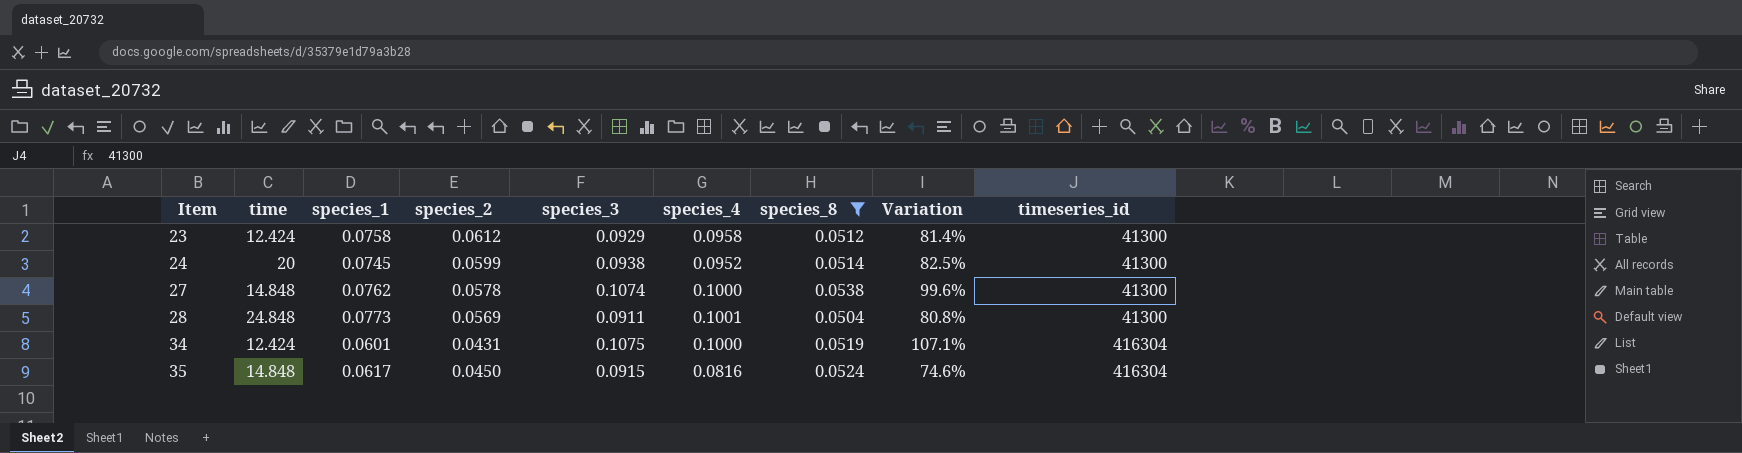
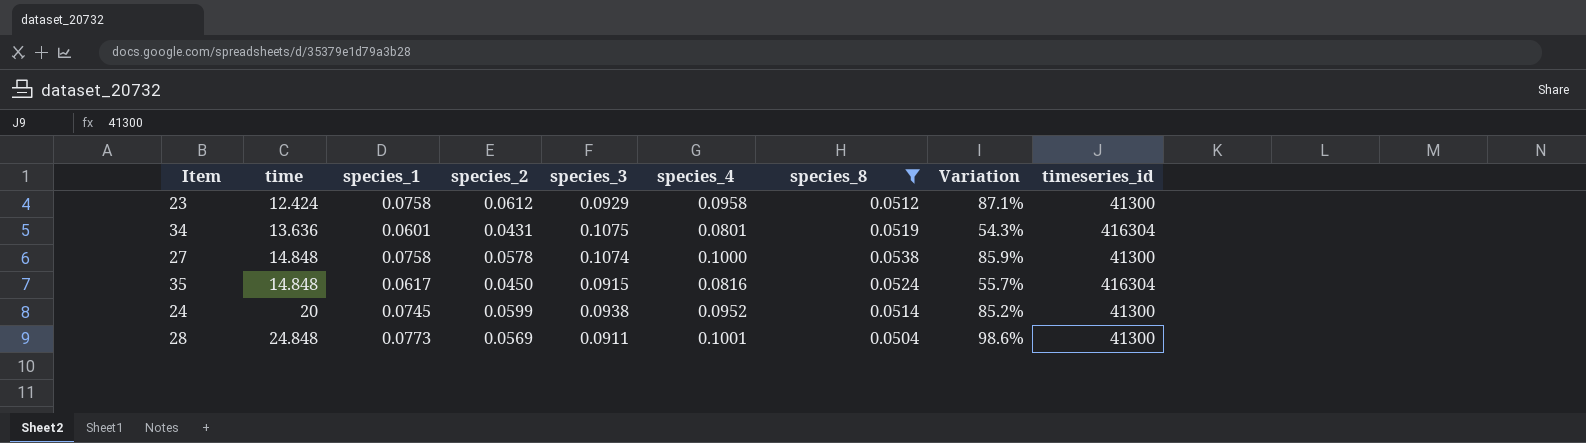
row order: Item ascending -> time ascending
column Variation | formula: ([species_3] - [species_8]) / [species_8] -> ([species_4] - [species_8]) / [species_8]
34 | time: 12.424 -> 13.636
34 | species_4: 0.1000 -> 0.0801
27 | species_1: 0.0762 -> 0.0758

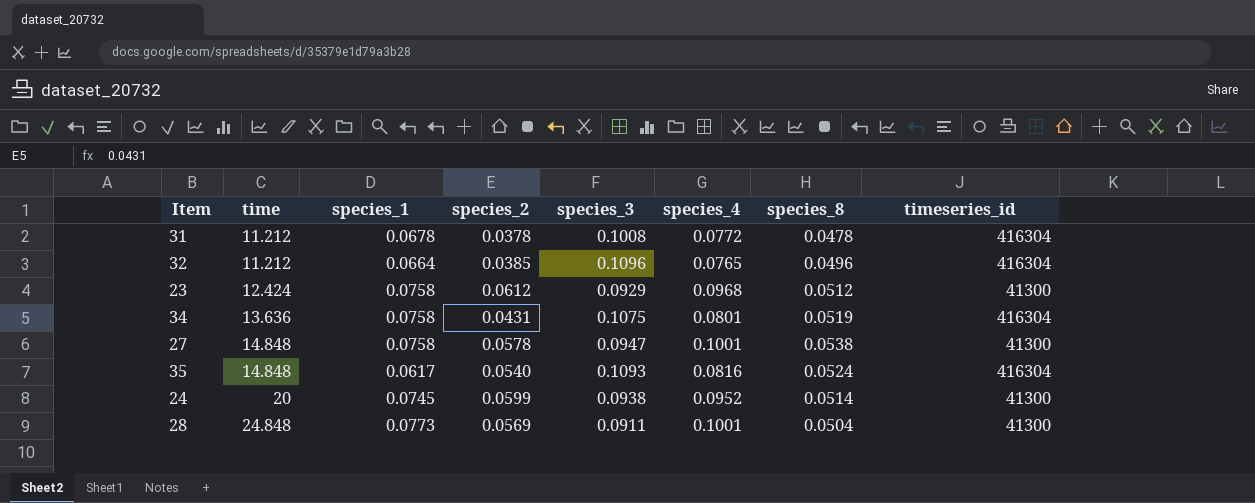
filter: species_8 >= 0.0504 -> none
column Variation | formula: ([species_4] - [species_8]) / [species_8] -> none
23 | species_4: 0.0958 -> 0.0968
34 | species_1: 0.0601 -> 0.0758
27 | species_3: 0.1074 -> 0.0947
27 | species_4: 0.1000 -> 0.1001
35 | species_2: 0.0450 -> 0.0540
35 | species_3: 0.0915 -> 0.1093

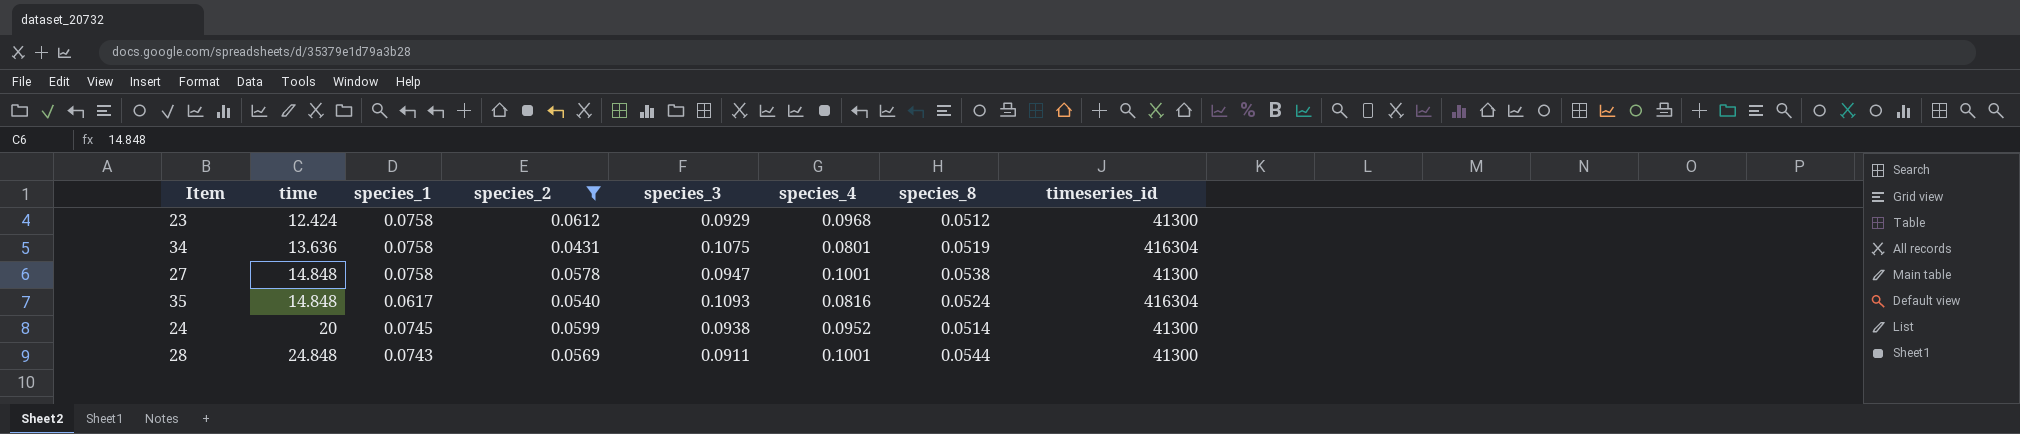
filter: none -> species_2 >= 0.0431
28 | species_1: 0.0773 -> 0.0743
28 | species_8: 0.0504 -> 0.0544

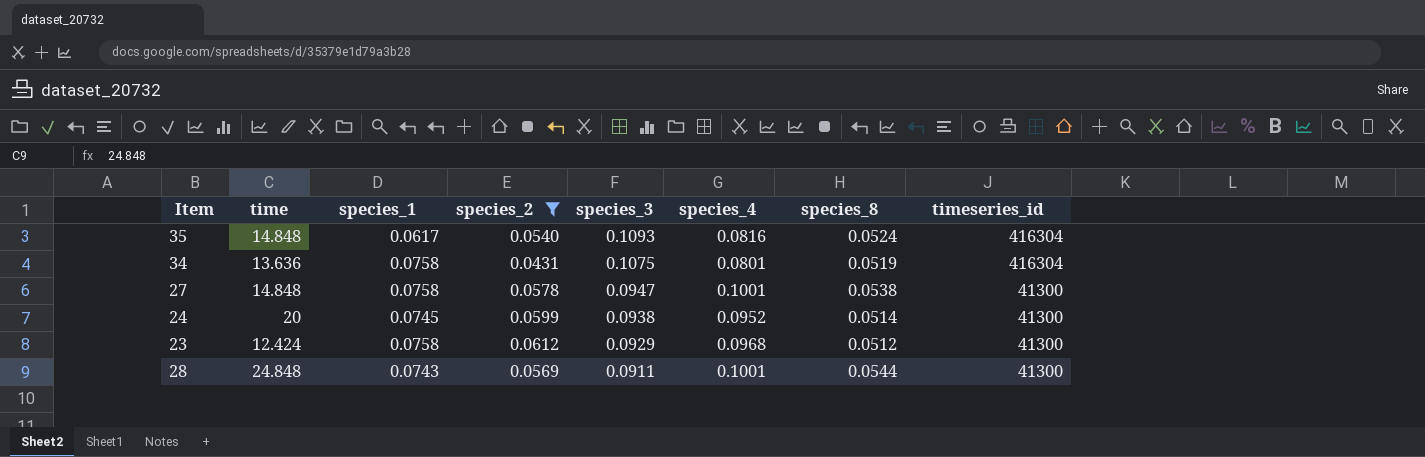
row order: time ascending -> species_3 descending

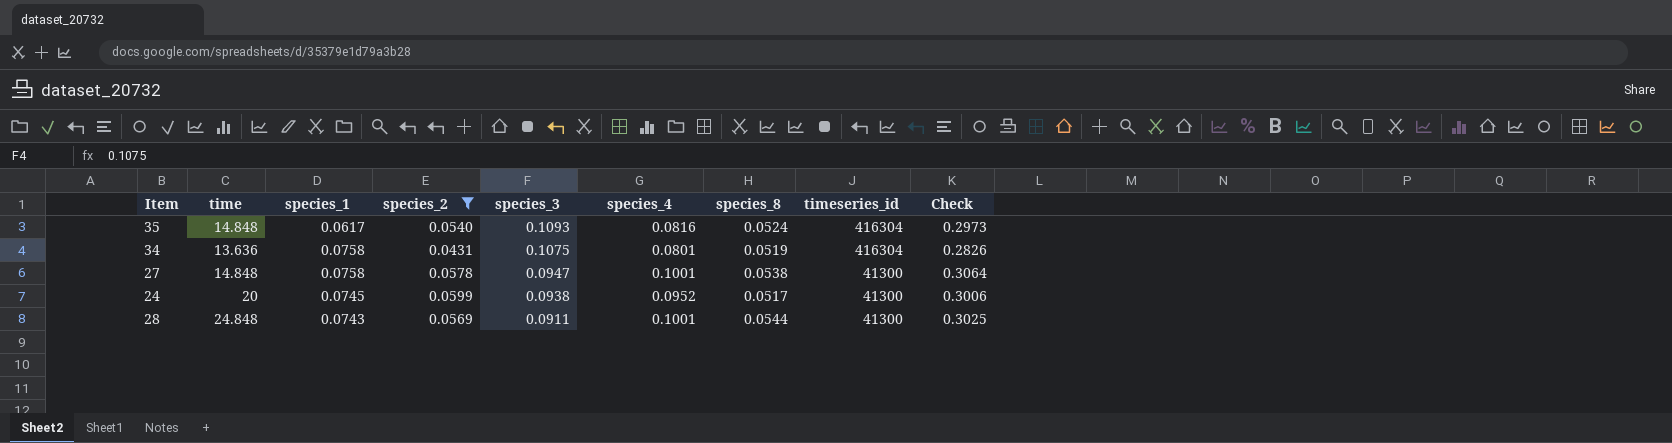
column Check | formula: none -> [species_2] + [species_3] + [species_4] + [species_8]
row 23: 12.424 | 0.0758 | 0.0612 | 0.0929 | 0.0968 | 0.0512 | 41300 -> none
24 | species_8: 0.0514 -> 0.0517

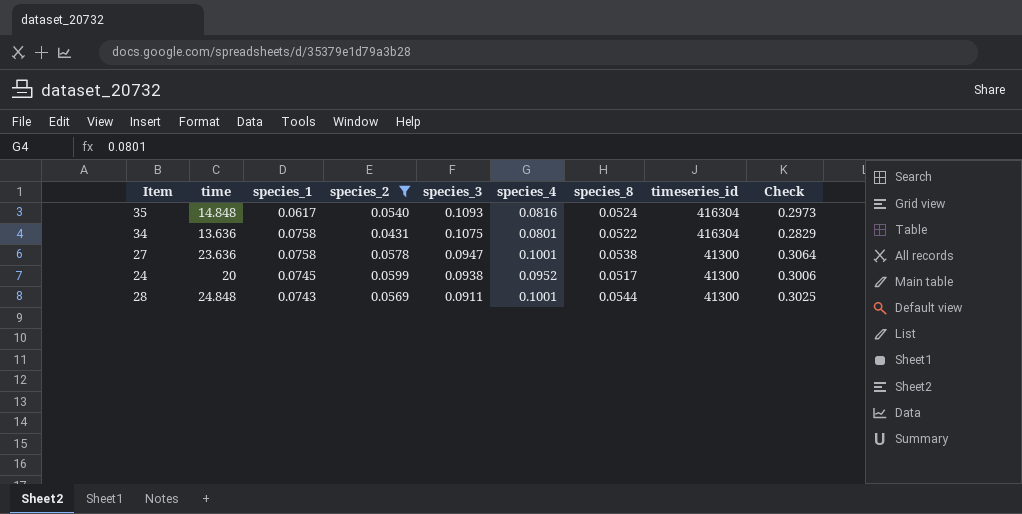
34 | species_8: 0.0519 -> 0.0522
34 | Check: 0.2826 -> 0.2829
27 | time: 14.848 -> 23.636

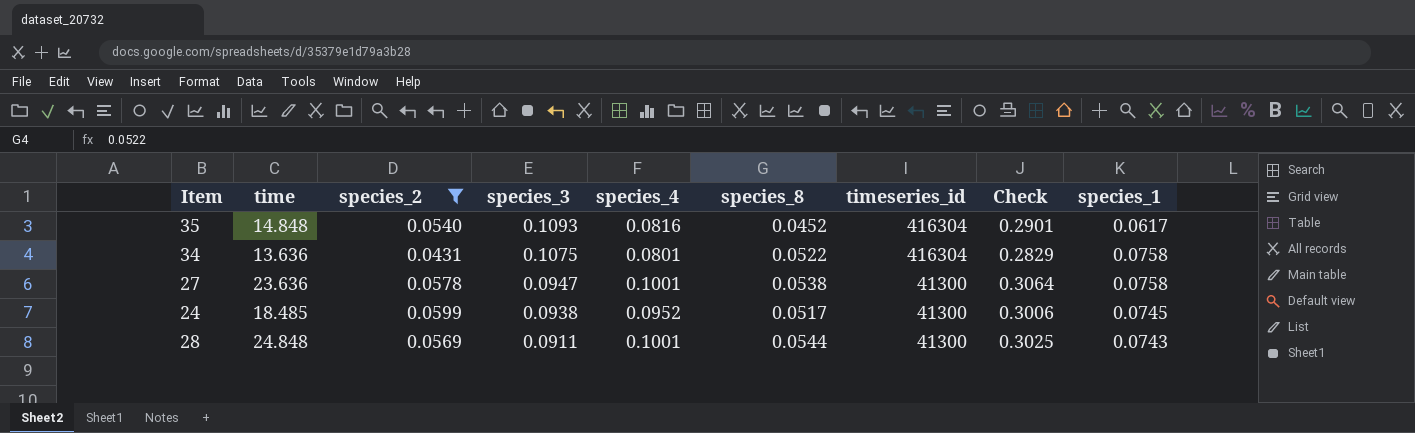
column species_1 | position: 3 -> 9
35 | species_8: 0.0524 -> 0.0452
35 | Check: 0.2973 -> 0.2901
24 | time: 20 -> 18.485

